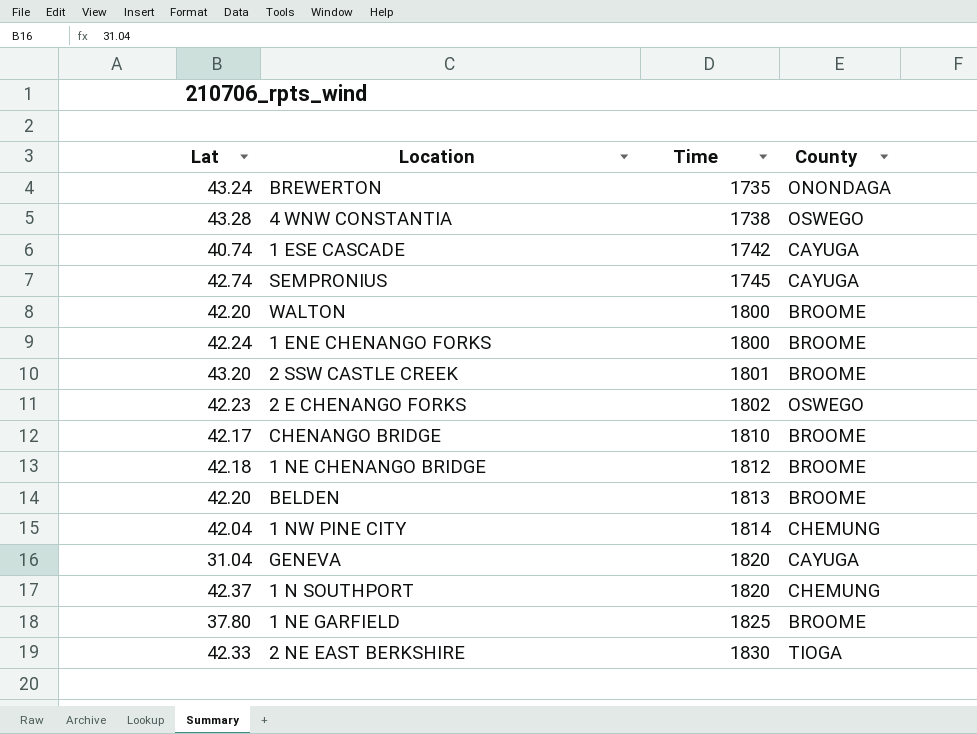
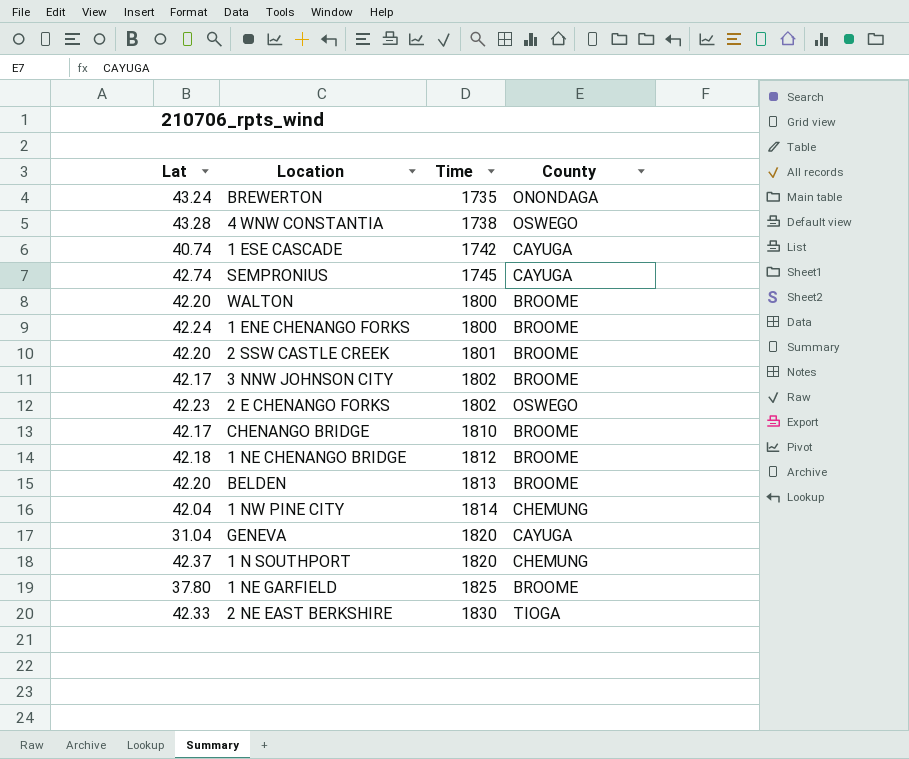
2 SSW CASTLE CREEK | Lat: 43.20 -> 42.20
row 3 NNW JOHNSON CITY: none -> 42.17 | 1802 | BROOME

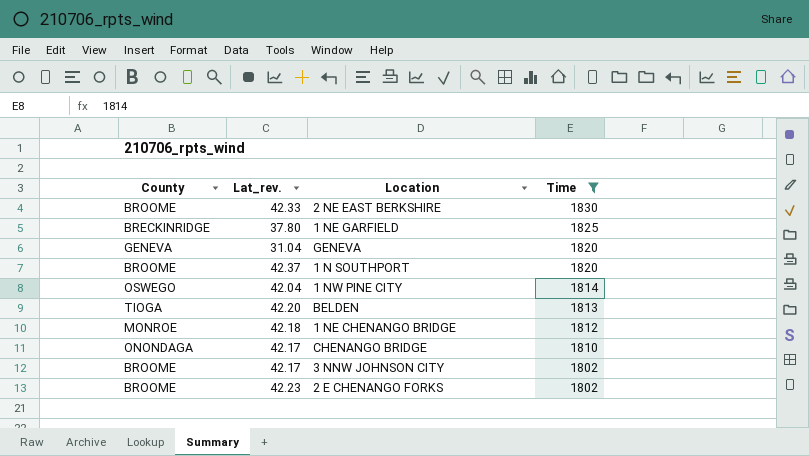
filter: none -> Time >= 1802
row order: Time ascending -> Time descending
column County | position: 4 -> 1
column name: Lat -> Lat_rev.
2 NE EAST BERKSHIRE | County: TIOGA -> BROOME
1 NE GARFIELD | County: BROOME -> BRECKINRIDGE
GENEVA | County: CAYUGA -> GENEVA
1 N SOUTHPORT | County: CHEMUNG -> BROOME
1 NW PINE CITY | County: CHEMUNG -> OSWEGO
BELDEN | County: BROOME -> TIOGA
1 NE CHENANGO BRIDGE | County: BROOME -> MONROE
CHENANGO BRIDGE | County: BROOME -> ONONDAGA
2 E CHENANGO FORKS | County: OSWEGO -> BROOME

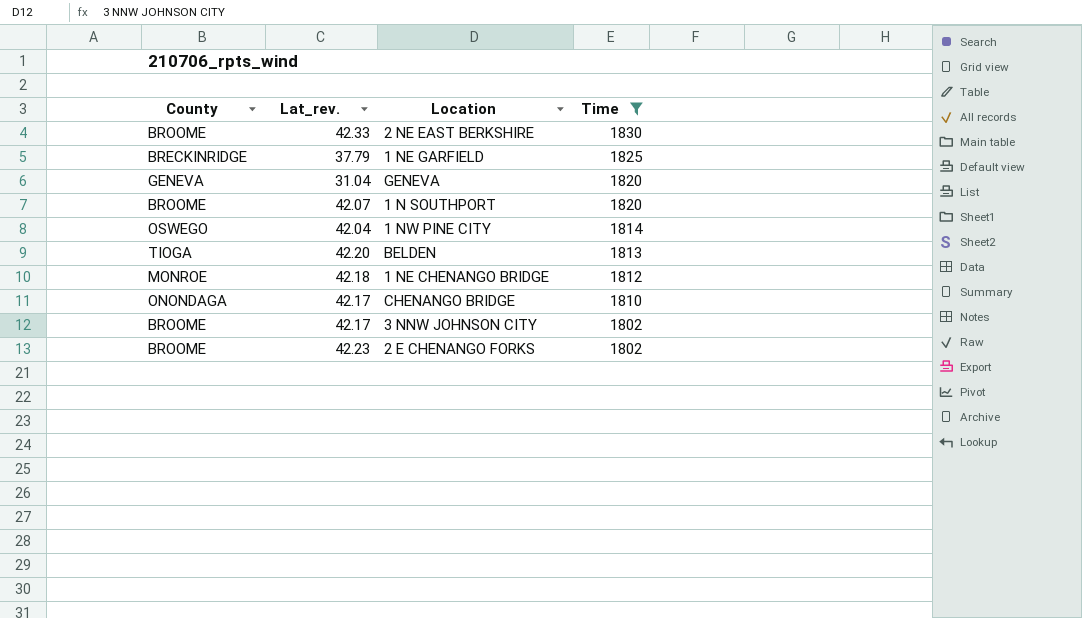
1 NE GARFIELD | Lat_rev.: 37.80 -> 37.79
1 N SOUTHPORT | Lat_rev.: 42.37 -> 42.07

